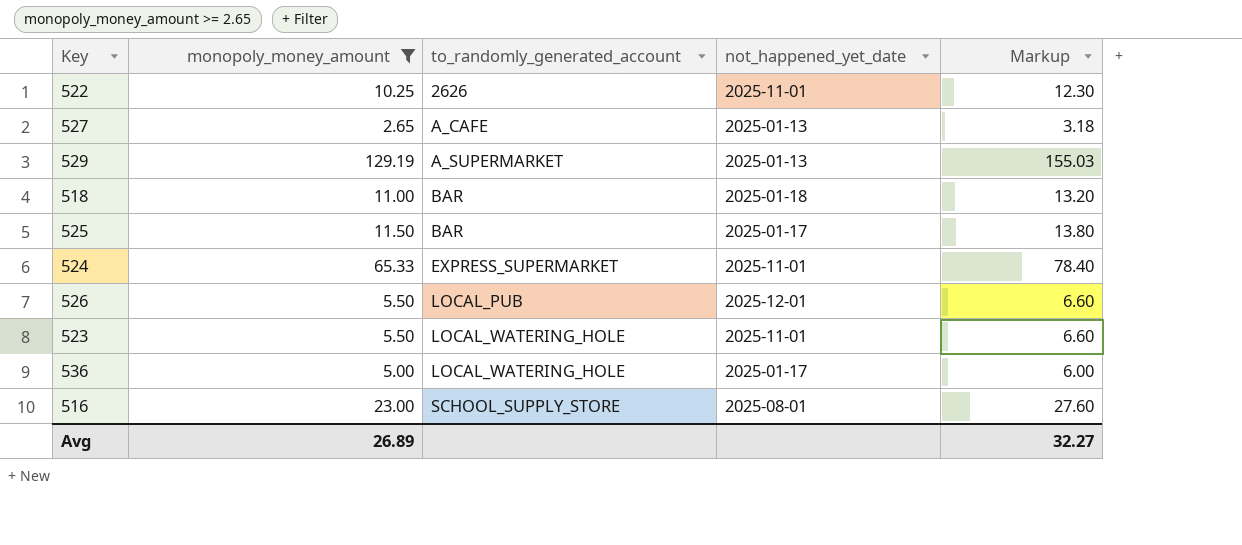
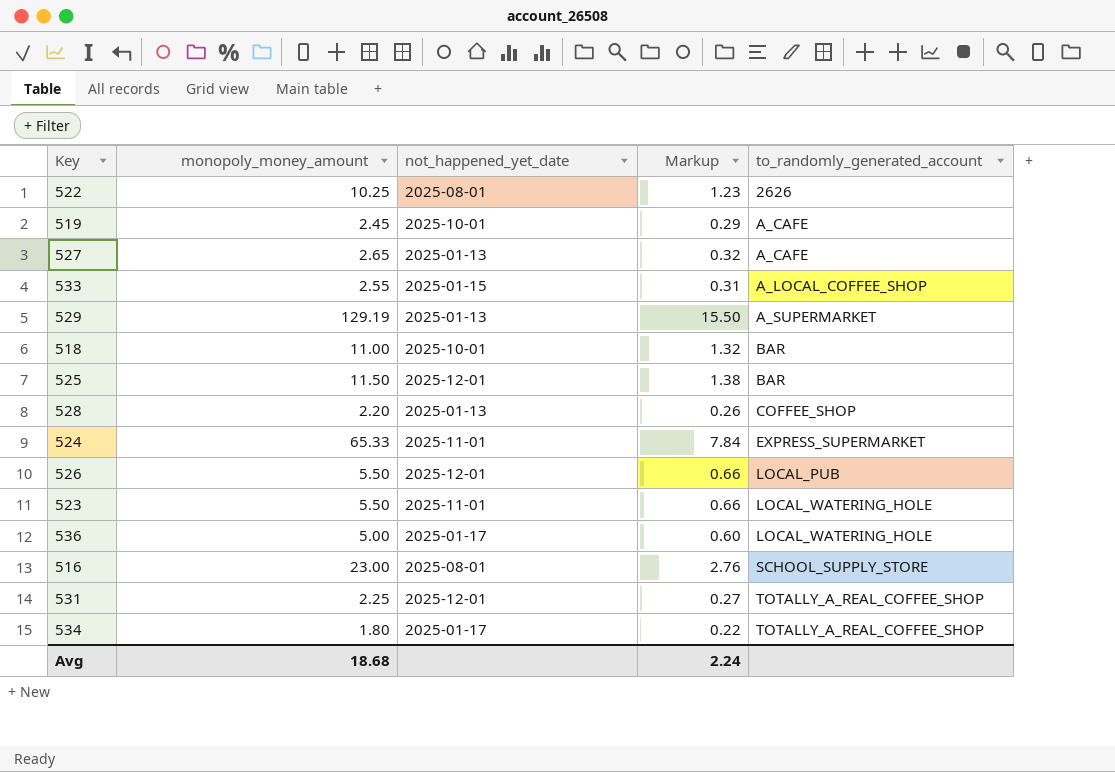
filter: monopoly_money_amount >= 2.65 -> none
column Markup | formula: [monopoly_money_amount] * 1.2 -> [monopoly_money_amount] * 0.12
column to_randomly_generated_account | position: 3 -> 5
522 | not_happened_yet_date: 2025-11-01 -> 2025-08-01
518 | not_happened_yet_date: 2025-01-18 -> 2025-10-01
525 | not_happened_yet_date: 2025-01-17 -> 2025-12-01
Avg | monopoly_money_amount: 26.89 -> 18.68
Avg | Markup: 32.27 -> 2.24

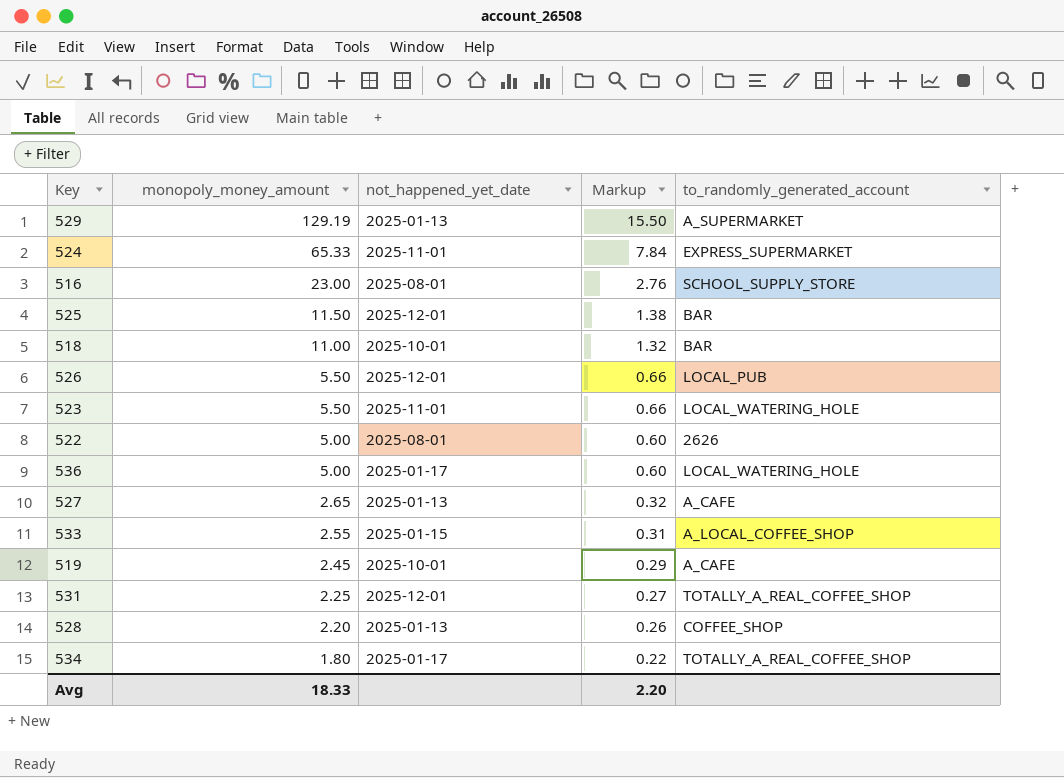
row order: to_randomly_generated_account ascending -> monopoly_money_amount descending
522 | monopoly_money_amount: 10.25 -> 5.00
522 | Markup: 1.23 -> 0.60
Avg | monopoly_money_amount: 18.68 -> 18.33
Avg | Markup: 2.24 -> 2.20

